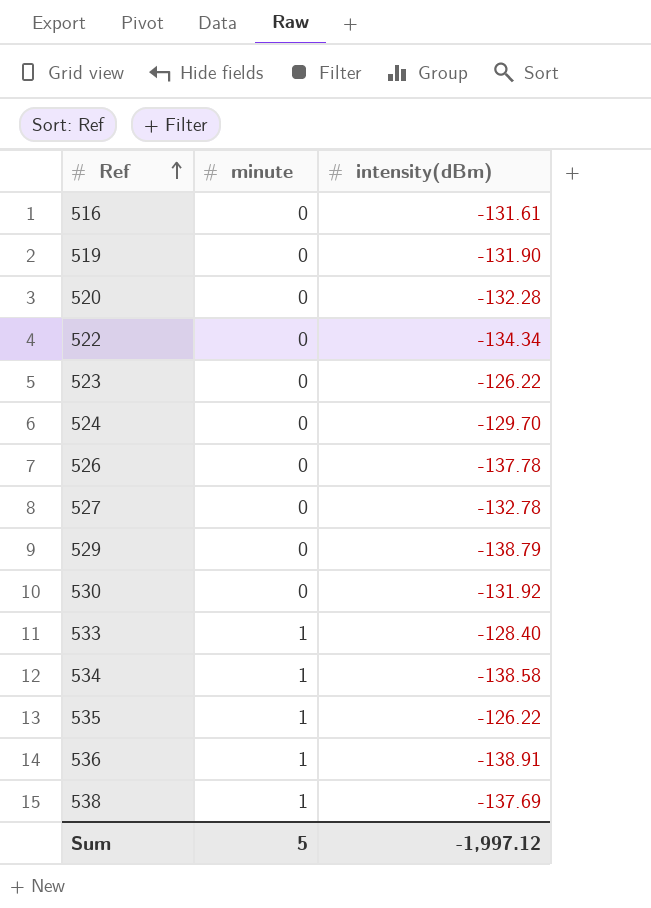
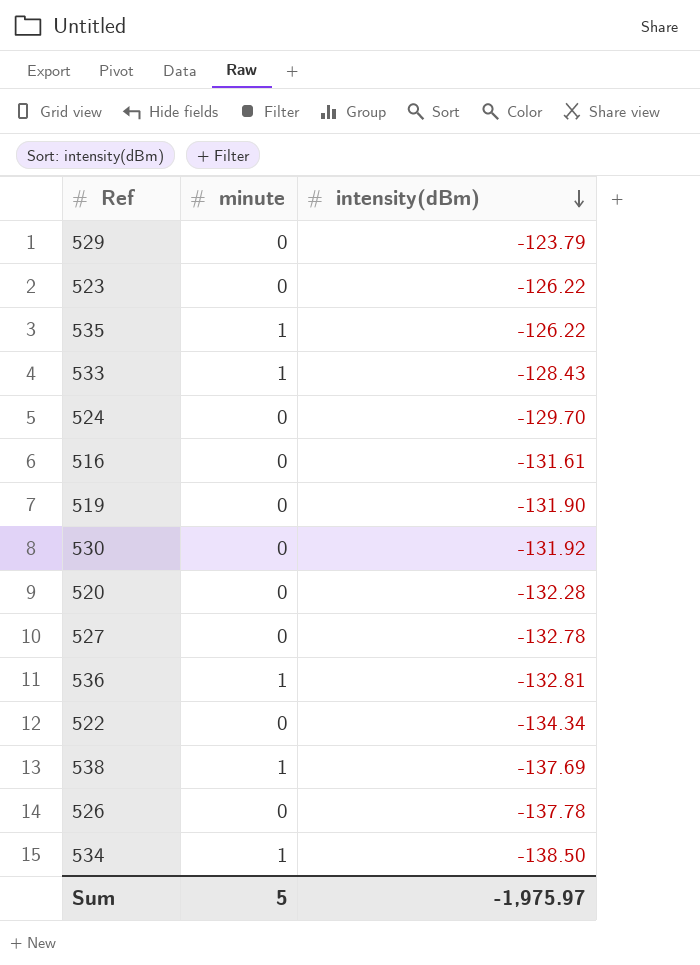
row order: Ref ascending -> intensity(dBm) descending
529 | intensity(dBm): -138.79 -> -123.79
533 | intensity(dBm): -128.40 -> -128.43
536 | intensity(dBm): -138.91 -> -132.81
534 | intensity(dBm): -138.58 -> -138.50
Sum | intensity(dBm): -1,997.12 -> -1,975.97

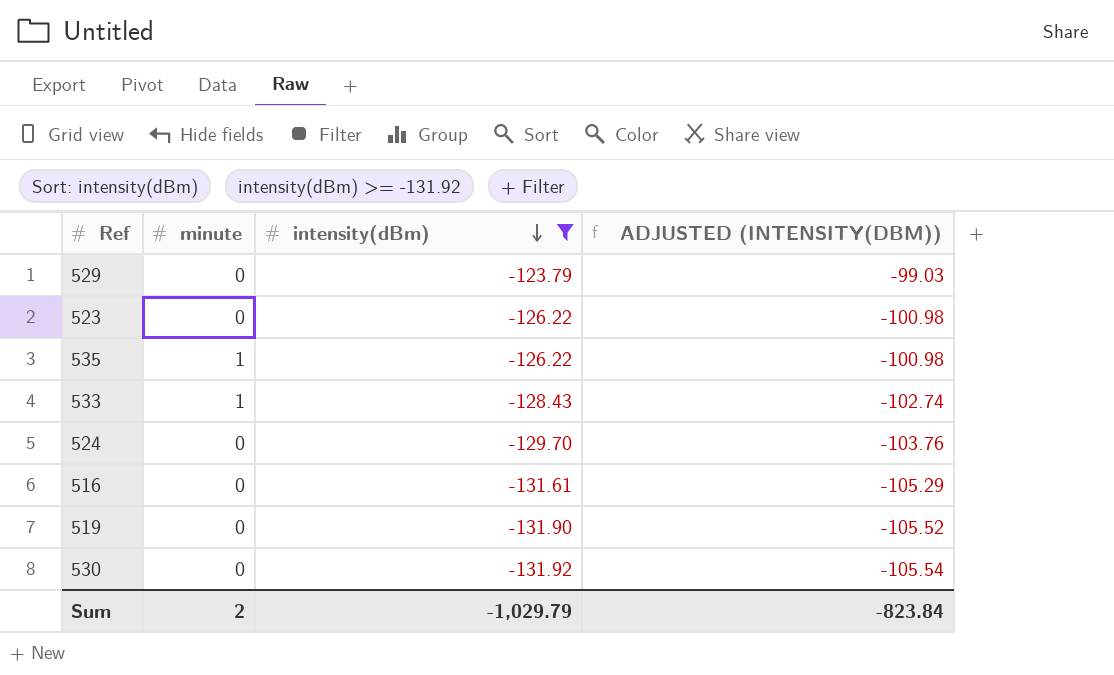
filter: none -> intensity(dBm) >= -131.92
column ADJUSTED (INTENSITY(DBM)) | formula: none -> [intensity(dBm)] * 0.8
Sum | minute: 5 -> 2
Sum | intensity(dBm): -1,975.97 -> -1,029.79

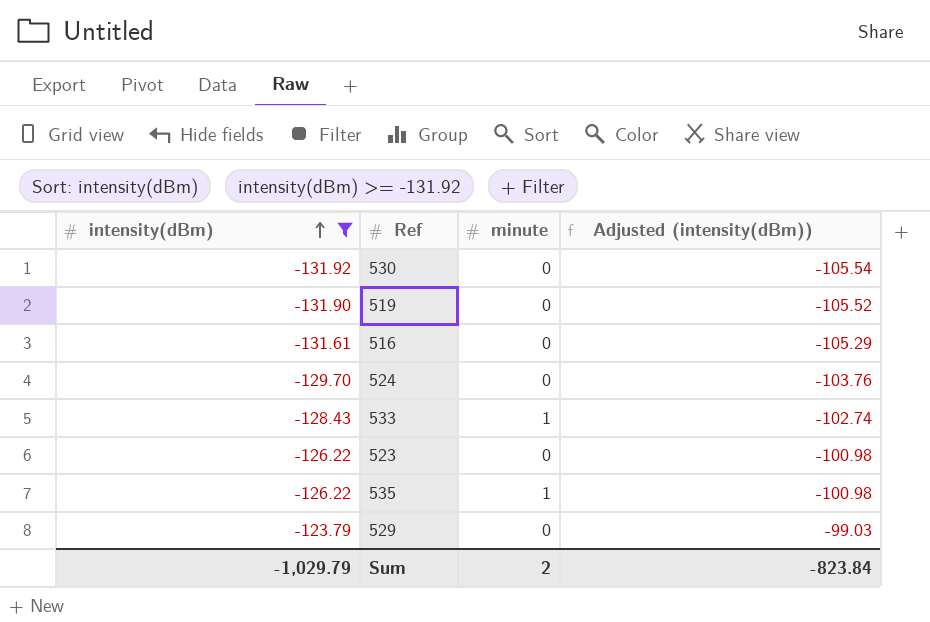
row order: intensity(dBm) descending -> intensity(dBm) ascending
column intensity(dBm) | position: 3 -> 1
column name: ADJUSTED (INTENSITY(DBM)) -> Adjusted (intensity(dBm))

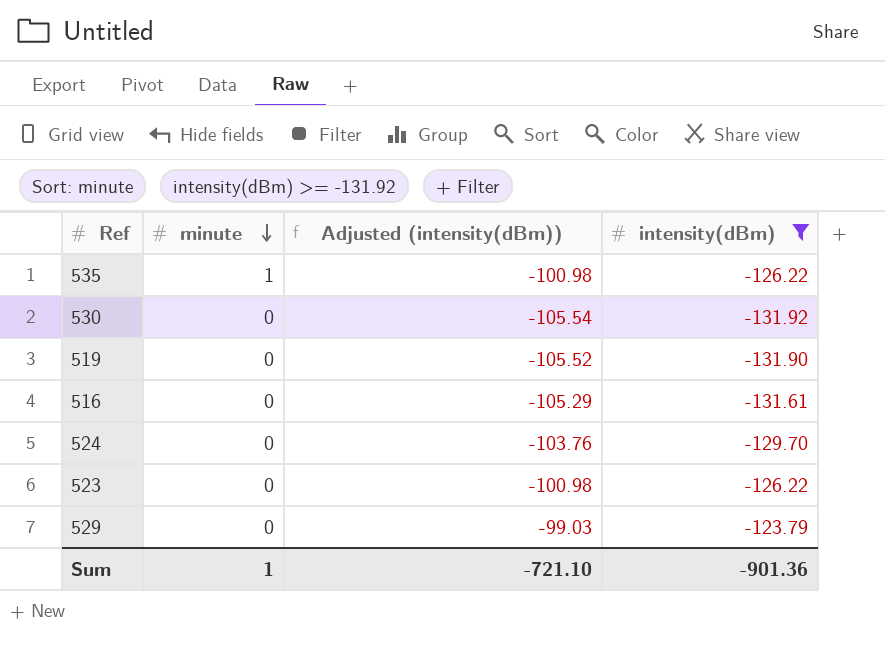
row order: intensity(dBm) ascending -> minute descending
column intensity(dBm) | position: 1 -> 4
row 533: -128.43 | 1 | -102.74 -> none
Sum | minute: 2 -> 1
Sum | Adjusted (intensity(dBm)): -823.84 -> -721.10
Sum | intensity(dBm): -1,029.79 -> -901.36

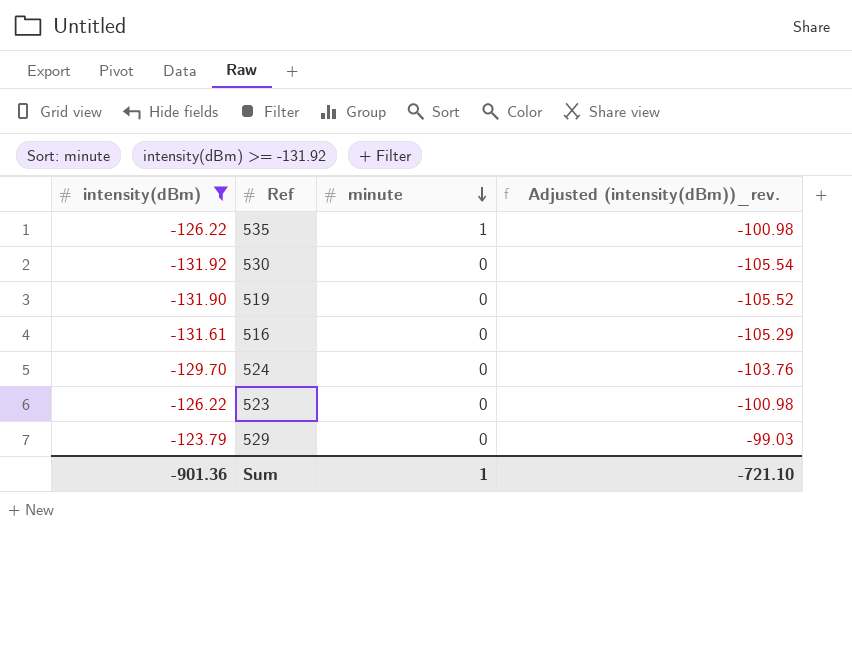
column intensity(dBm) | position: 4 -> 1
column name: Adjusted (intensity(dBm)) -> Adjusted (intensity(dBm))_rev.

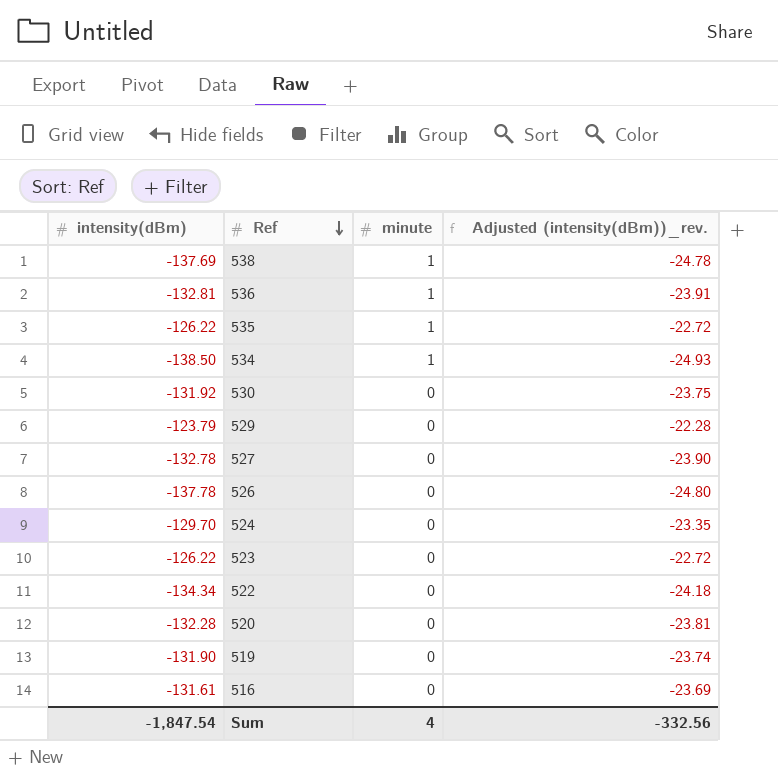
filter: intensity(dBm) >= -131.92 -> none
row order: minute descending -> Ref descending
column Adjusted (intensity(dBm))_rev. | formula: [intensity(dBm)] * 0.8 -> [intensity(dBm)] * 0.18
Sum | intensity(dBm): -901.36 -> -1,847.54
Sum | minute: 1 -> 4
Sum | Adjusted (intensity(dBm))_rev.: -721.10 -> -332.56

